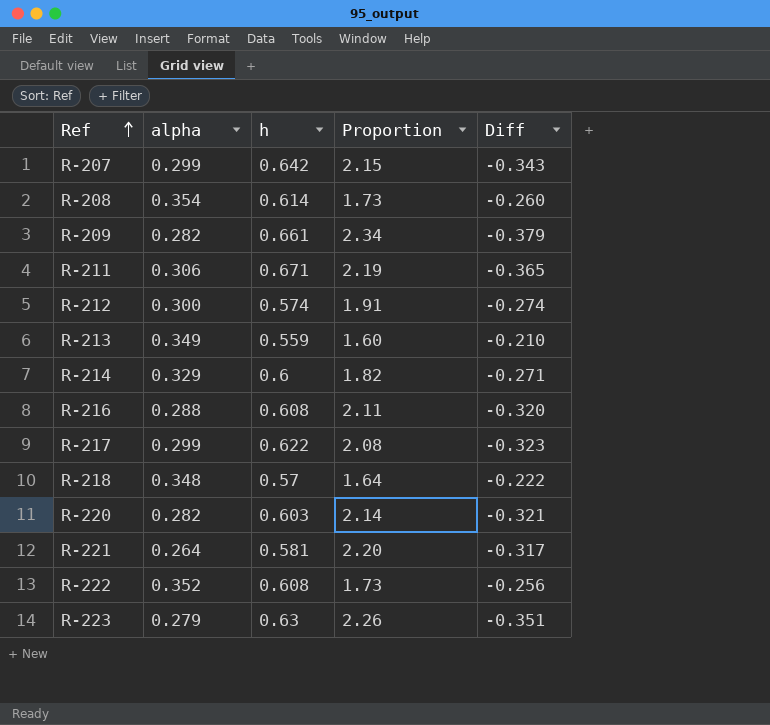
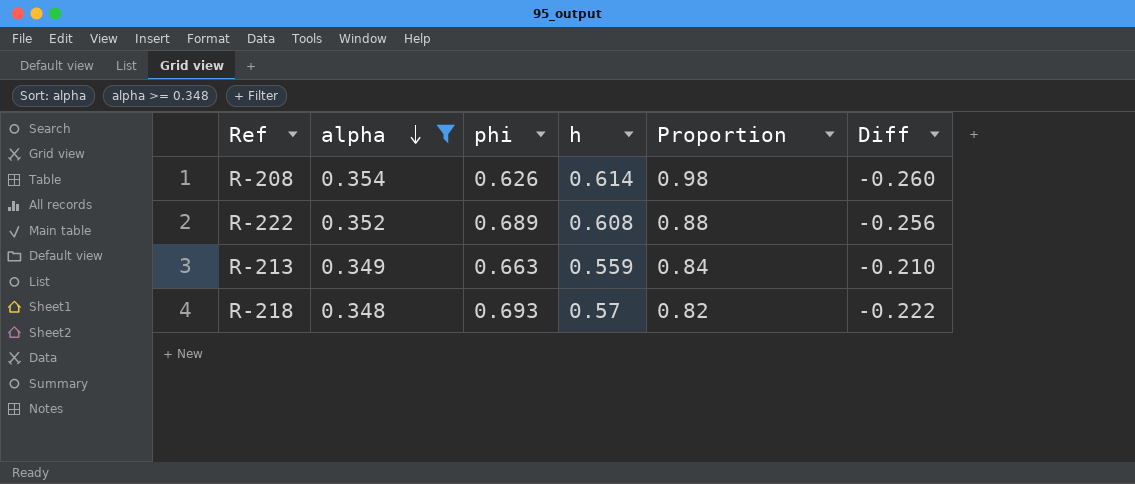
filter: none -> alpha >= 0.348
row order: Ref ascending -> alpha descending
column phi | position: none -> 3
column Proportion | formula: [h] / [alpha] -> [h] / [phi]

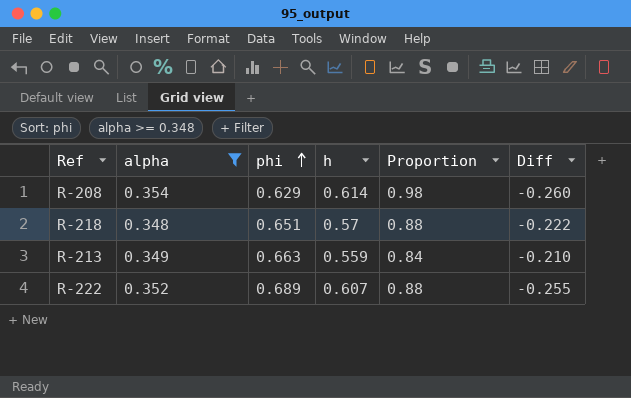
row order: alpha descending -> phi ascending
R-208 | phi: 0.626 -> 0.629
R-218 | phi: 0.693 -> 0.651
R-218 | Proportion: 0.82 -> 0.88
R-222 | h: 0.608 -> 0.607
R-222 | Diff: -0.256 -> -0.255

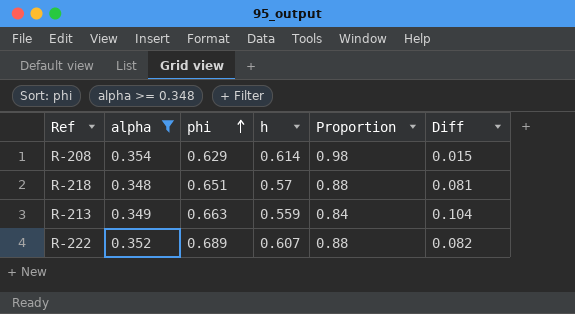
column Diff | formula: [alpha] - [h] -> [phi] - [h]

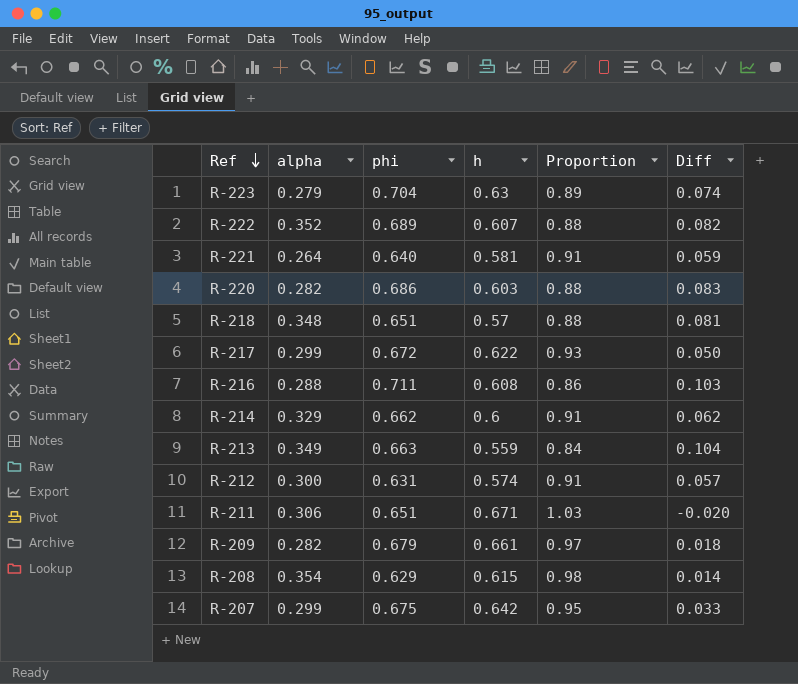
filter: alpha >= 0.348 -> none
row order: phi ascending -> Ref descending
R-208 | h: 0.614 -> 0.615
R-208 | Diff: 0.015 -> 0.014

